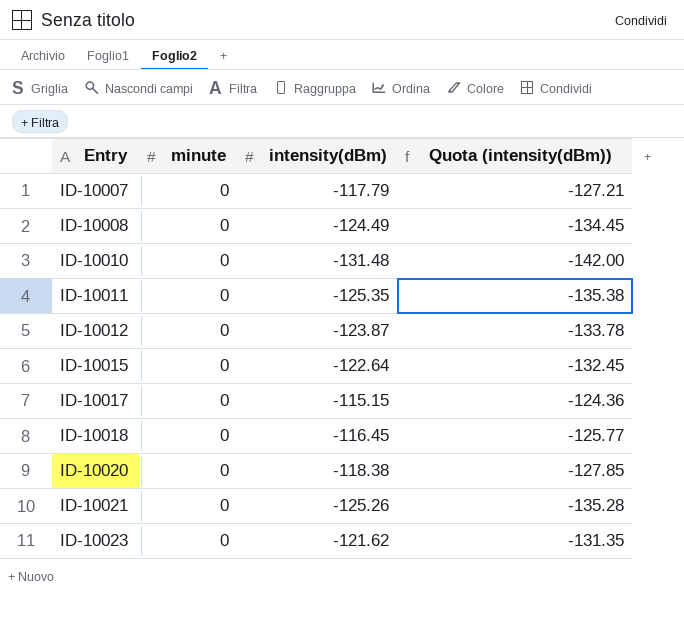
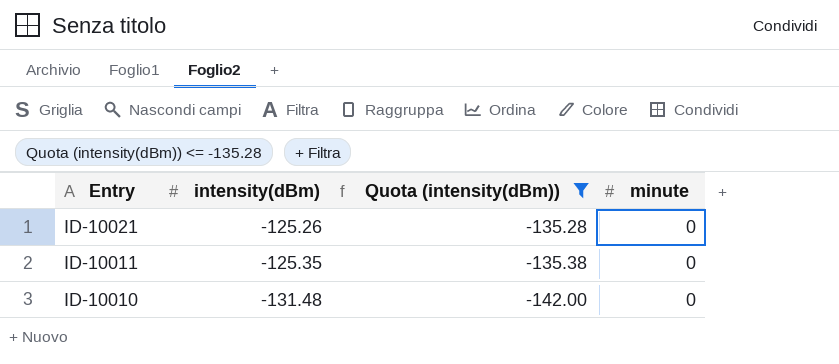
filter: none -> Quota (intensity(dBm)) <= -135.28
row order: Entry ascending -> Entry descending
column minute | position: 2 -> 4

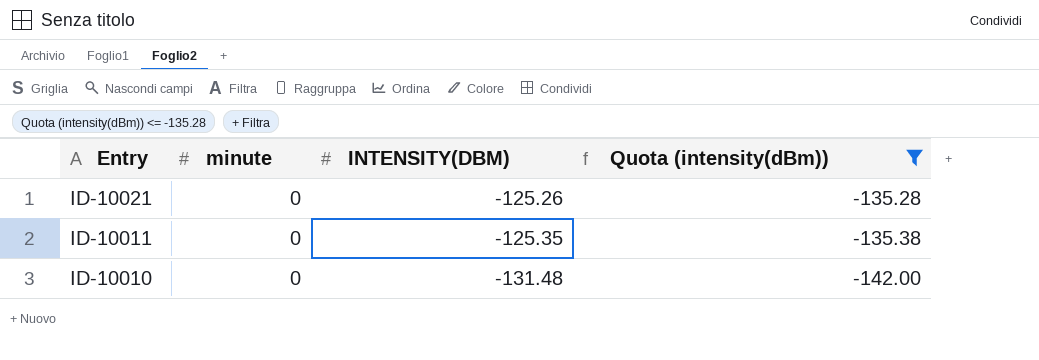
column minute | position: 4 -> 2
column name: intensity(dBm) -> INTENSITY(DBM)

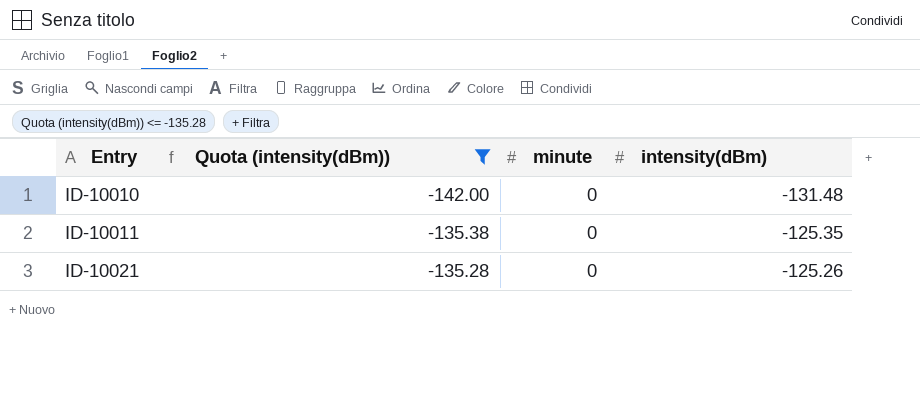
row order: Entry descending -> Entry ascending
column Quota (intensity(dBm)) | position: 4 -> 2
column name: INTENSITY(DBM) -> intensity(dBm)

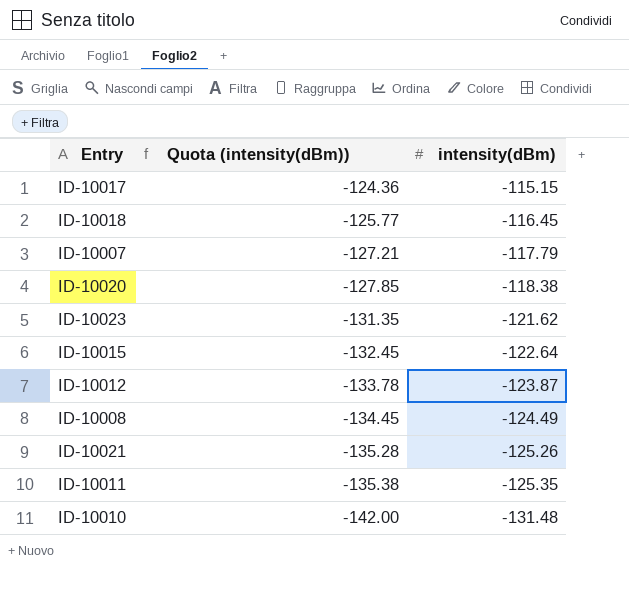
filter: Quota (intensity(dBm)) <= -135.28 -> none
row order: Entry ascending -> Quota (intensity(dBm)) descending
column minute | position: 3 -> none

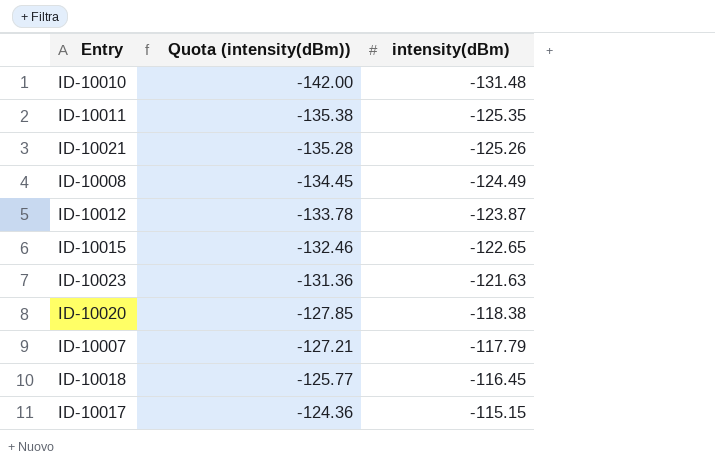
row order: Quota (intensity(dBm)) descending -> Quota (intensity(dBm)) ascending
ID-10015 | Quota (intensity(dBm)): -132.45 -> -132.46
ID-10015 | intensity(dBm): -122.64 -> -122.65
ID-10023 | Quota (intensity(dBm)): -131.35 -> -131.36
ID-10023 | intensity(dBm): -121.62 -> -121.63

